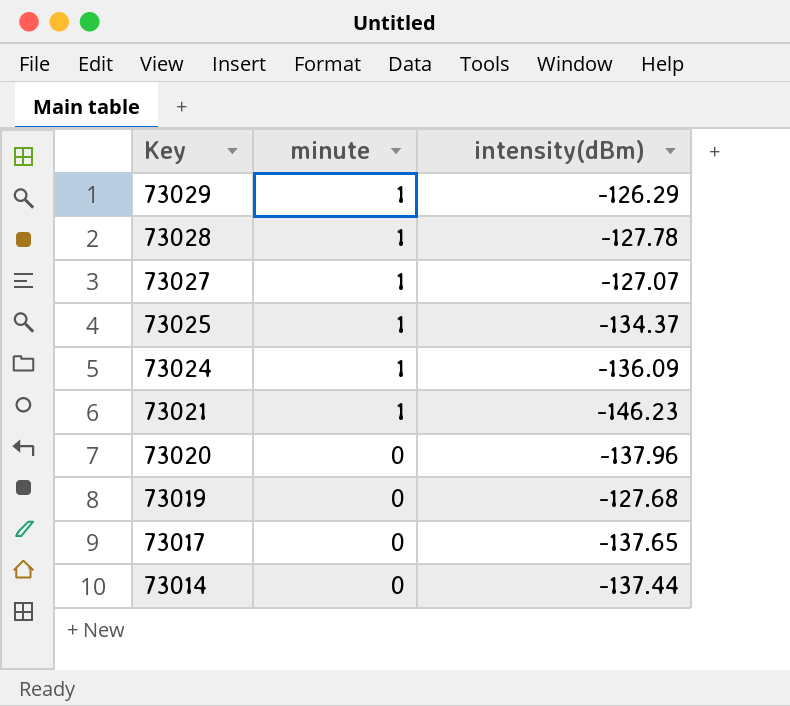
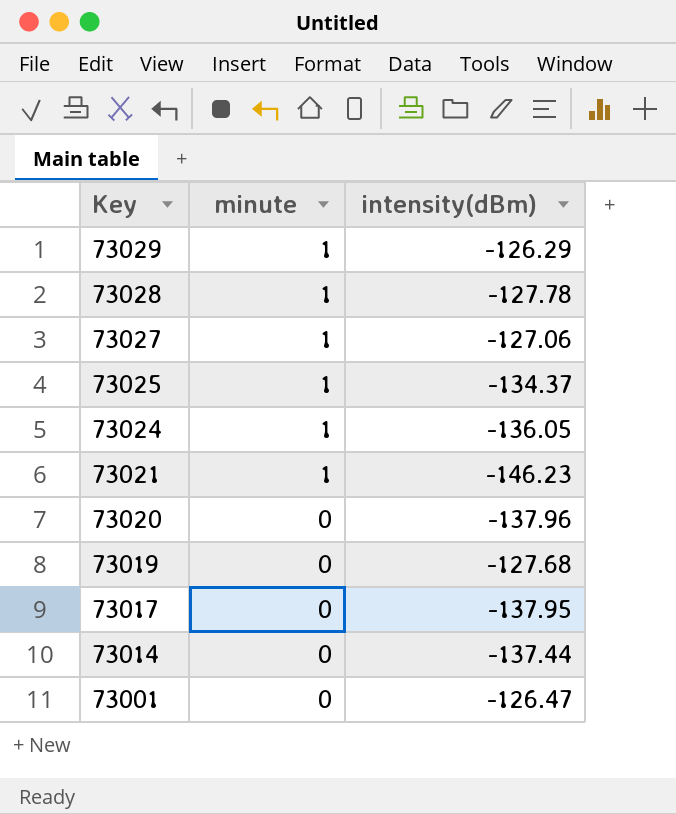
73027 | intensity(dBm): -127.07 -> -127.06
73024 | intensity(dBm): -136.09 -> -136.05
73017 | intensity(dBm): -137.65 -> -137.95
row 73001: none -> 0 | -126.47

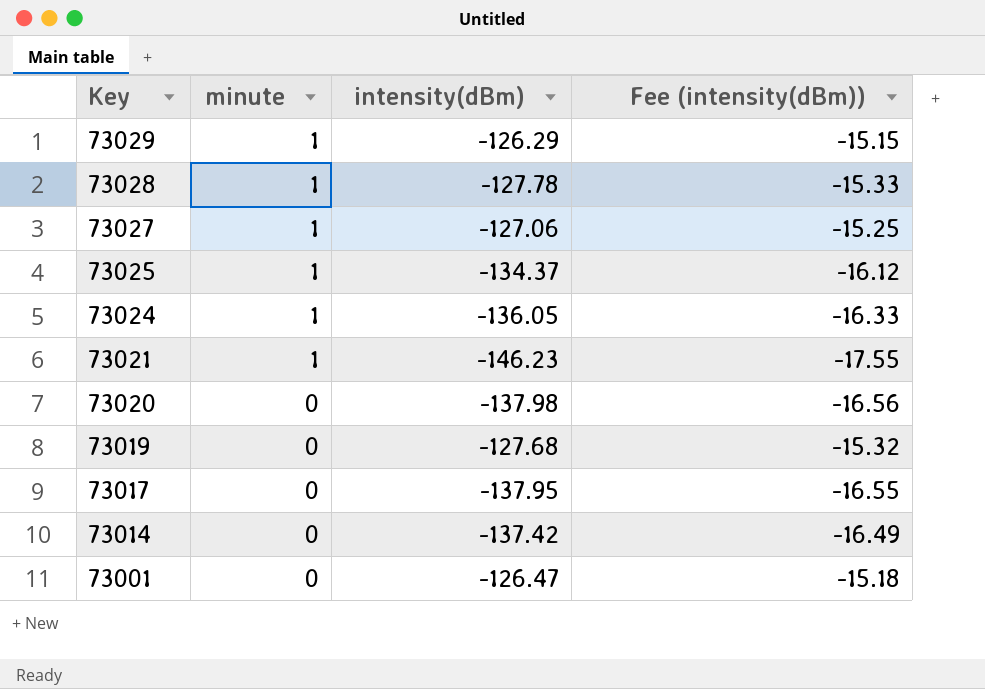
column Fee (intensity(dBm)) | formula: none -> [intensity(dBm)] * 0.12
73020 | intensity(dBm): -137.96 -> -137.98
73014 | intensity(dBm): -137.44 -> -137.42

